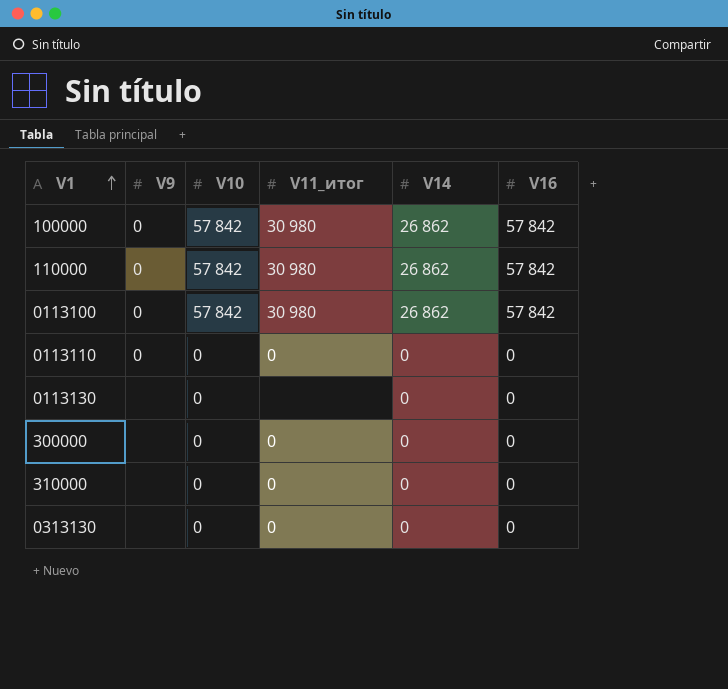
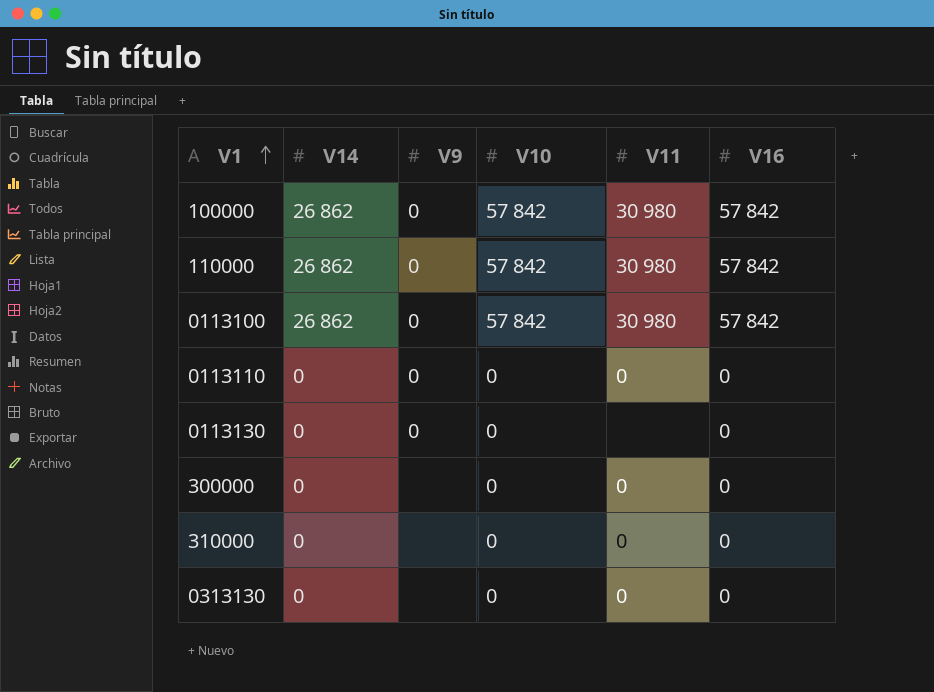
column V14 | position: 5 -> 2
column name: V11_итог -> V11
0113130 | V9: none -> 0

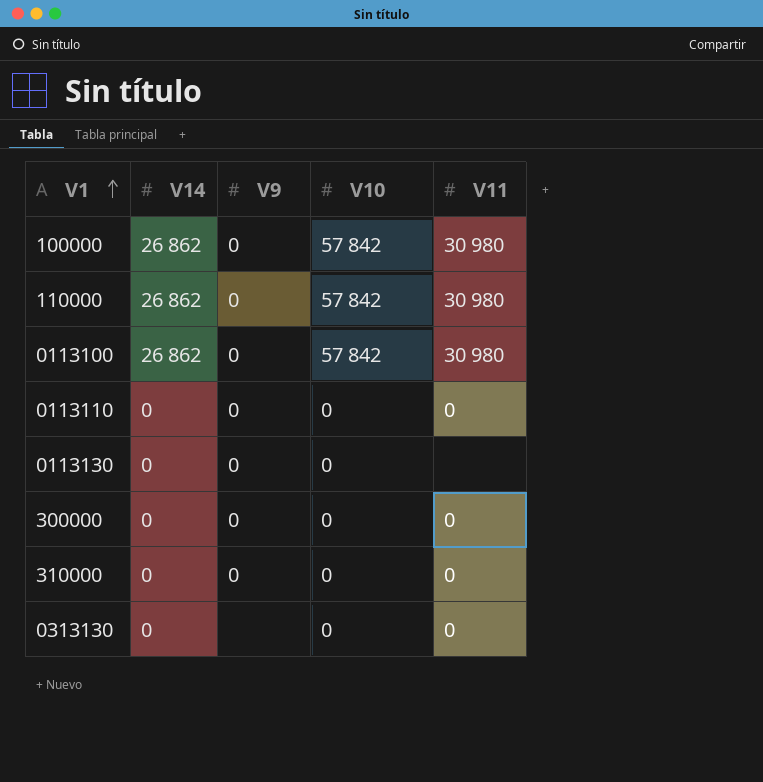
column V16 | position: 6 -> none
300000 | V9: none -> 0
310000 | V9: none -> 0

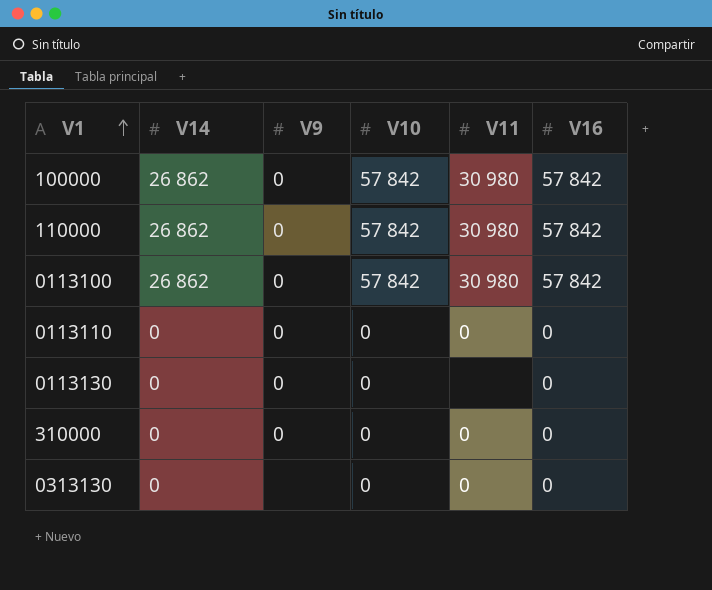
column V16 | position: none -> 6
row 300000: 0 | 0 | 0 | 0 -> none

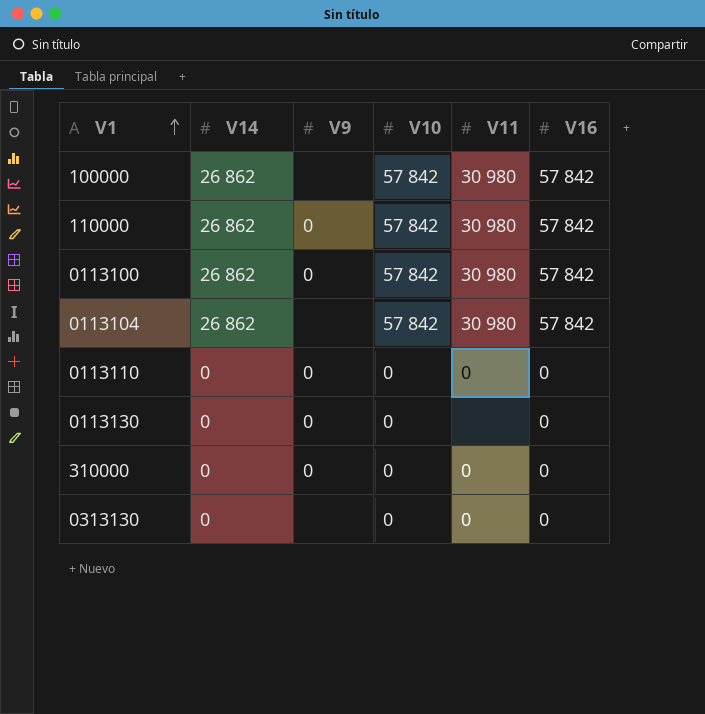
100000 | V9: 0 -> none
row 0113104: none -> 26 862 | none | 57 842 | 30 980 | 57 842

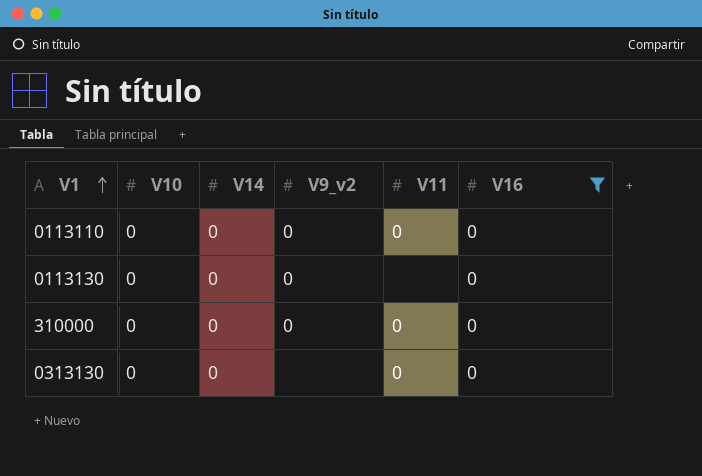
filter: none -> V16 = 0
column V10 | position: 4 -> 2
column name: V9 -> V9_v2

